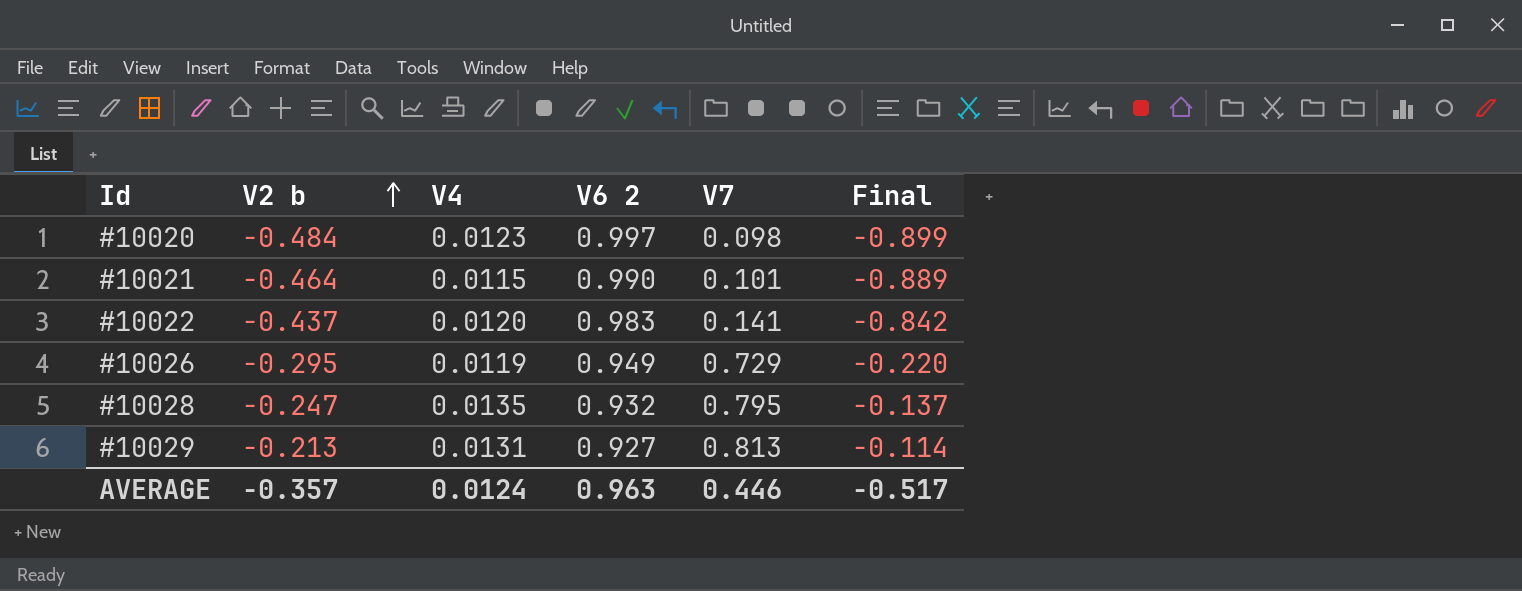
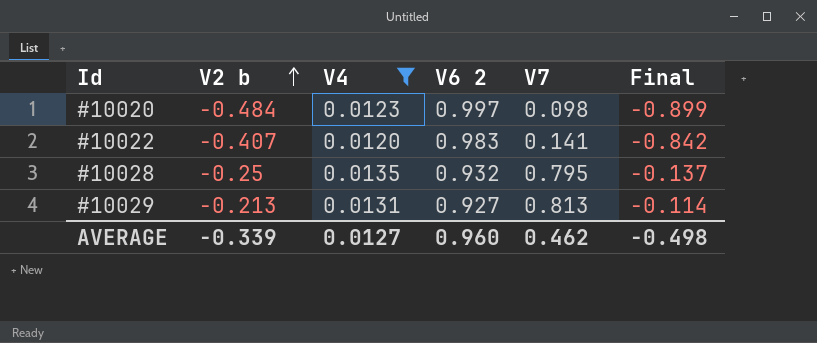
filter: none -> V4 >= 0.0120
#10022 | V2 b: -0.437 -> -0.407
#10028 | V2 b: -0.247 -> -0.25
AVERAGE | V2 b: -0.357 -> -0.339
AVERAGE | V4: 0.0124 -> 0.0127
AVERAGE | V6 2: 0.963 -> 0.960
AVERAGE | V7: 0.446 -> 0.462
AVERAGE | Final: -0.517 -> -0.498

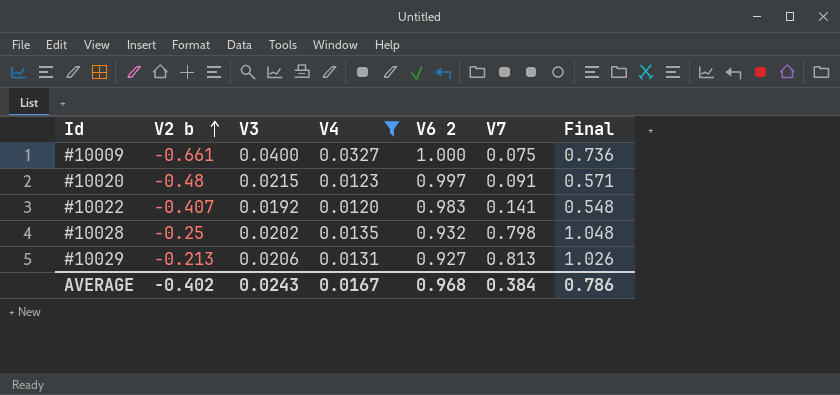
column V3 | position: none -> 3
column Final | formula: [V7] - [V6 2] -> [V7] - [V2 b]
row #10009: none -> -0.661 | 0.0400 | 0.0327 | 1.000 | 0.075 | 0.736
#10020 | V2 b: -0.484 -> -0.48
#10020 | V7: 0.098 -> 0.091
#10028 | V7: 0.795 -> 0.798
AVERAGE | V2 b: -0.339 -> -0.402
AVERAGE | V4: 0.0127 -> 0.0167
AVERAGE | V6 2: 0.960 -> 0.968
AVERAGE | V7: 0.462 -> 0.384
AVERAGE | Final: -0.498 -> 0.786

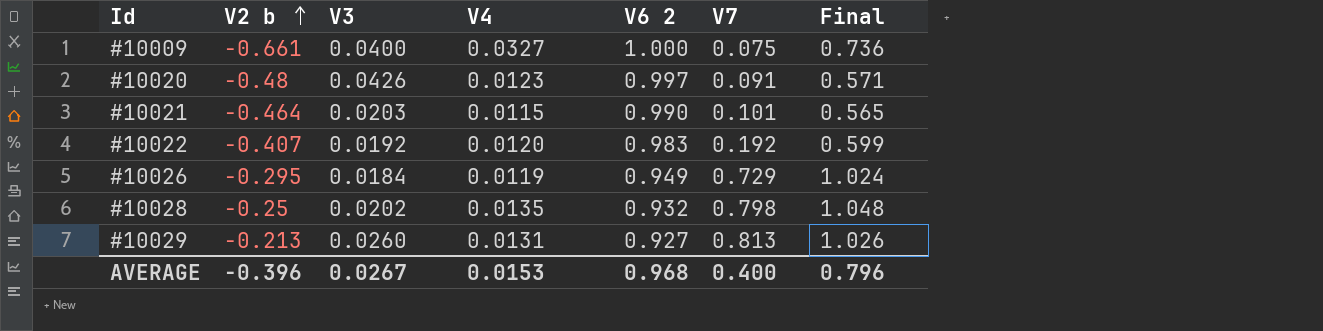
filter: V4 >= 0.0120 -> none
#10020 | V3: 0.0215 -> 0.0426
#10022 | V7: 0.141 -> 0.192
#10022 | Final: 0.548 -> 0.599
#10029 | V3: 0.0206 -> 0.0260
AVERAGE | V2 b: -0.402 -> -0.396
AVERAGE | V3: 0.0243 -> 0.0267
AVERAGE | V4: 0.0167 -> 0.0153
AVERAGE | V7: 0.384 -> 0.400
AVERAGE | Final: 0.786 -> 0.796

